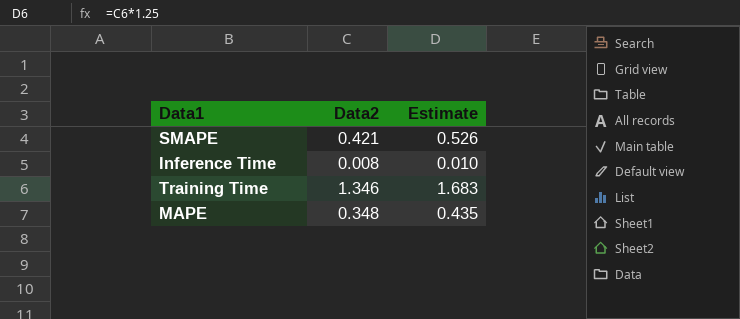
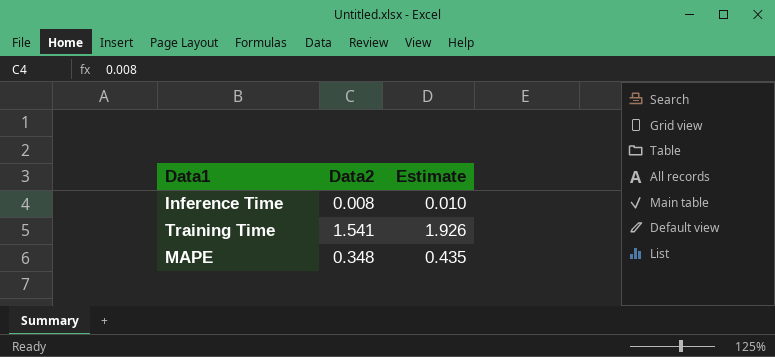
row SMAPE: 0.421 | 0.526 -> none
Training Time | Data2: 1.346 -> 1.541
Training Time | Estimate: 1.683 -> 1.926

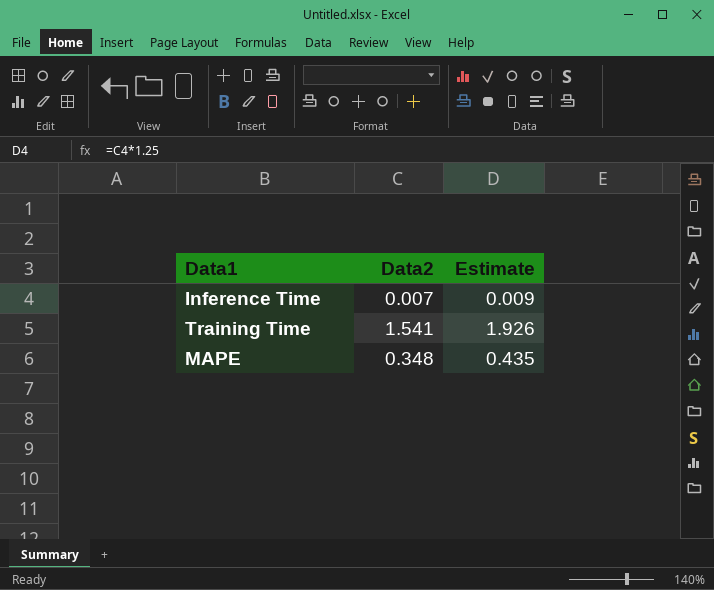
Inference Time | Data2: 0.008 -> 0.007
Inference Time | Estimate: 0.010 -> 0.009

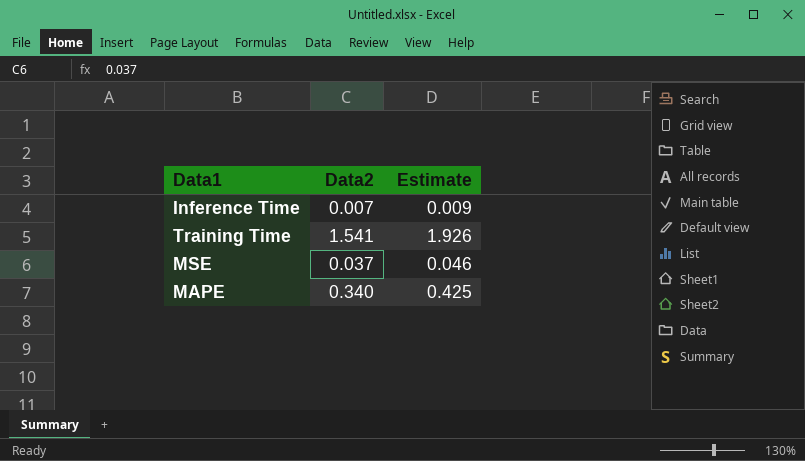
row MSE: none -> 0.037 | 0.046
MAPE | Data2: 0.348 -> 0.340
MAPE | Estimate: 0.435 -> 0.425

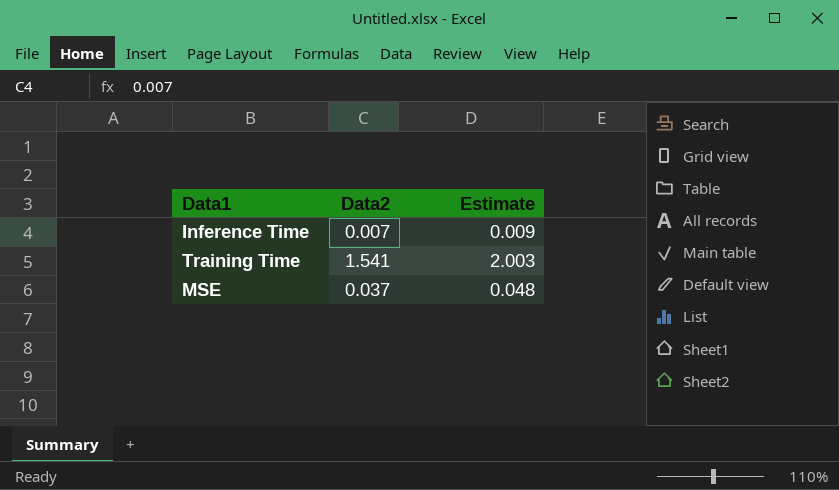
column Estimate | formula: [Data2] * 1.25 -> [Data2] * 1.3
row MAPE: 0.340 | 0.425 -> none

